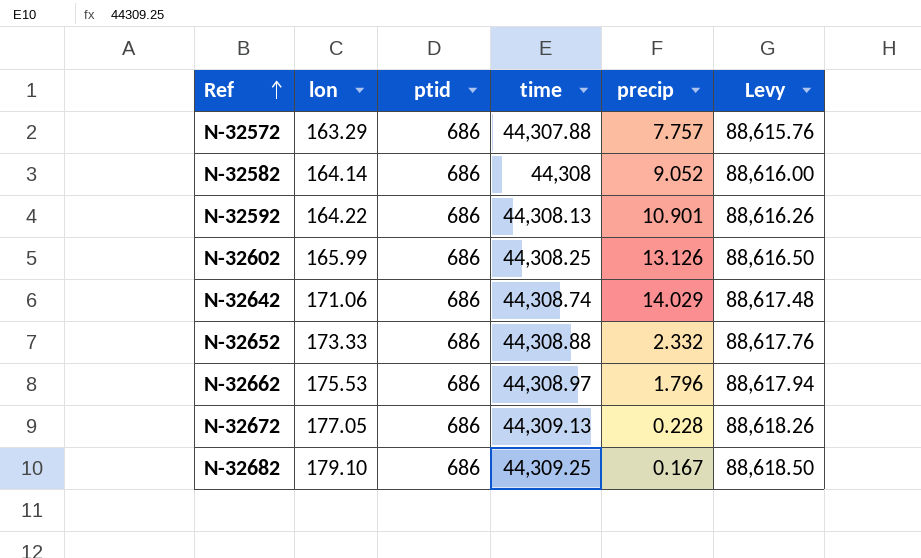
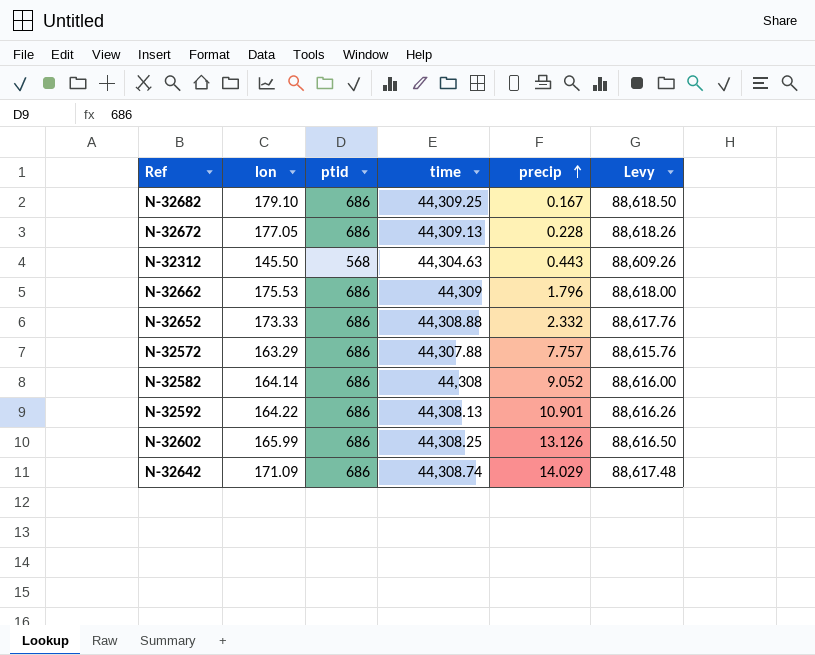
row order: Ref ascending -> precip ascending
row N-32312: none -> 145.50 | 568 | 44,304.63 | 0.443 | 88,609.26
N-32662 | time: 44,308.97 -> 44,309
N-32662 | Levy: 88,617.94 -> 88,618.00
N-32642 | lon: 171.06 -> 171.09

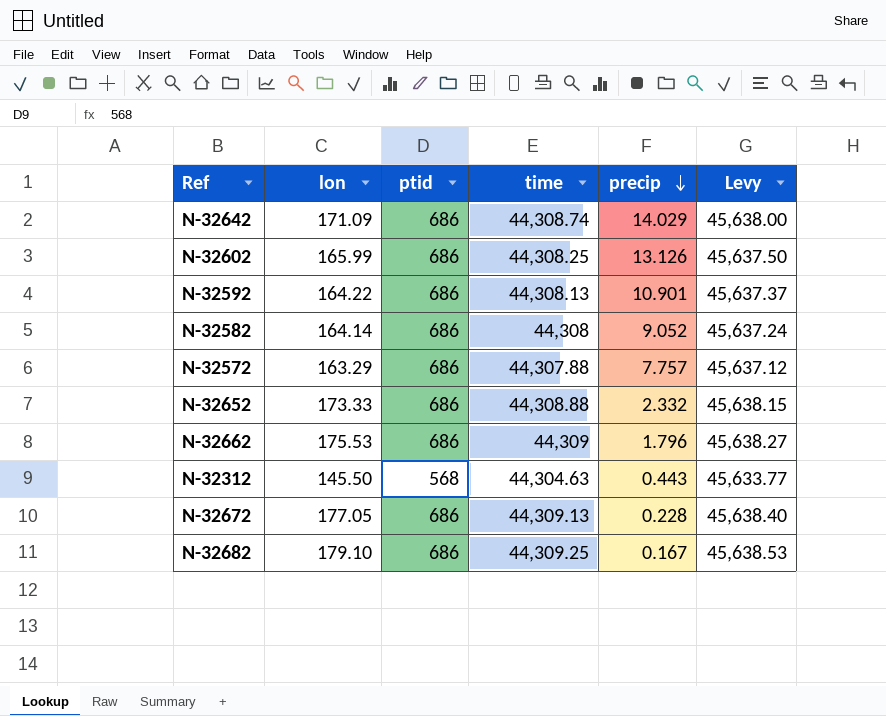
row order: precip ascending -> precip descending
column Levy | formula: [time] * 2 -> [time] * 1.03

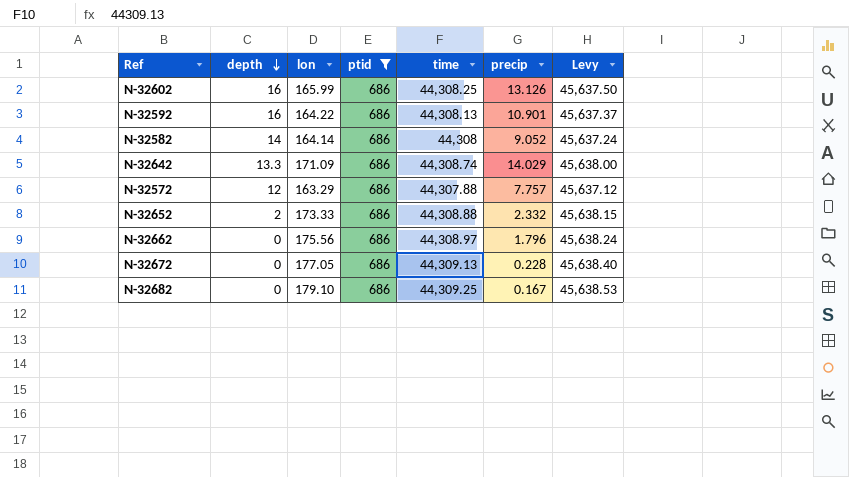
filter: none -> ptid = 686
row order: precip descending -> depth descending
column depth | position: none -> 2
N-32662 | lon: 175.53 -> 175.56
N-32662 | time: 44,309 -> 44,308.97
N-32662 | Levy: 45,638.27 -> 45,638.24

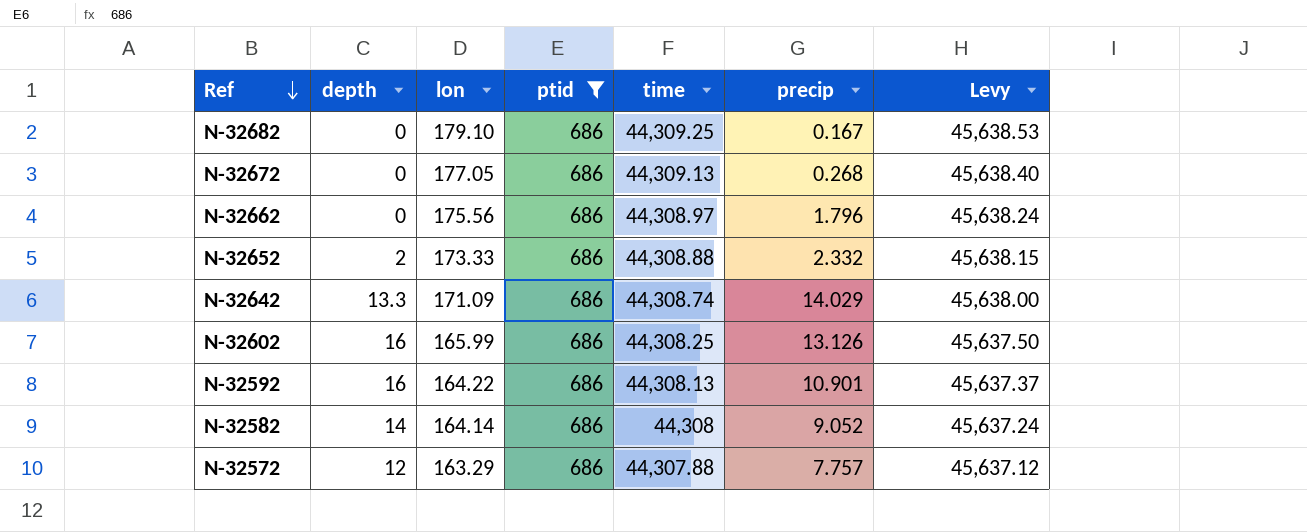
row order: depth descending -> Ref descending
N-32672 | precip: 0.228 -> 0.268

